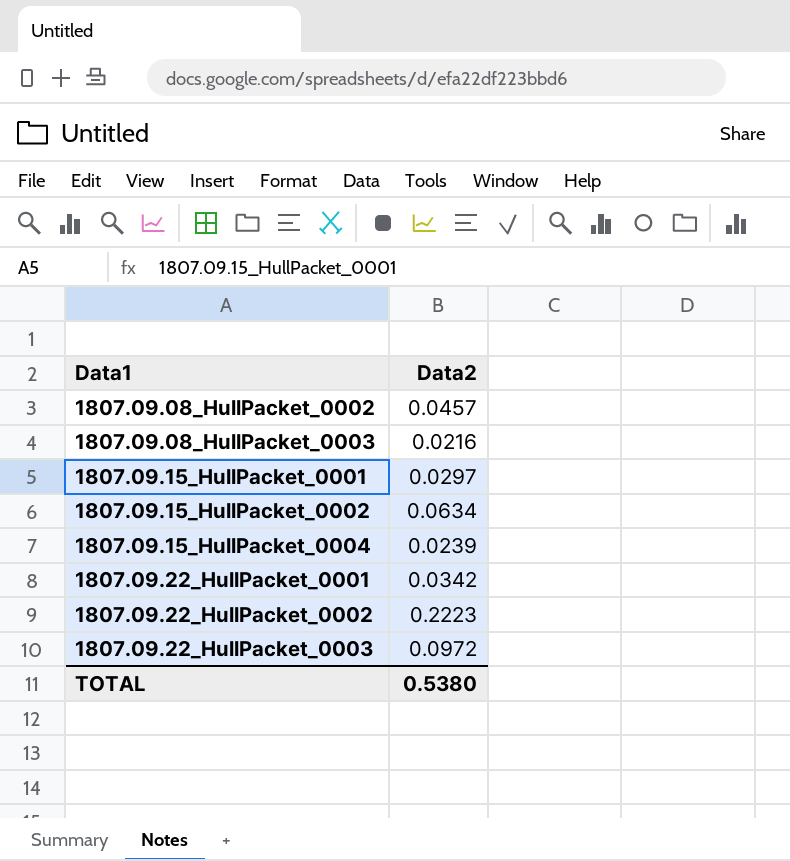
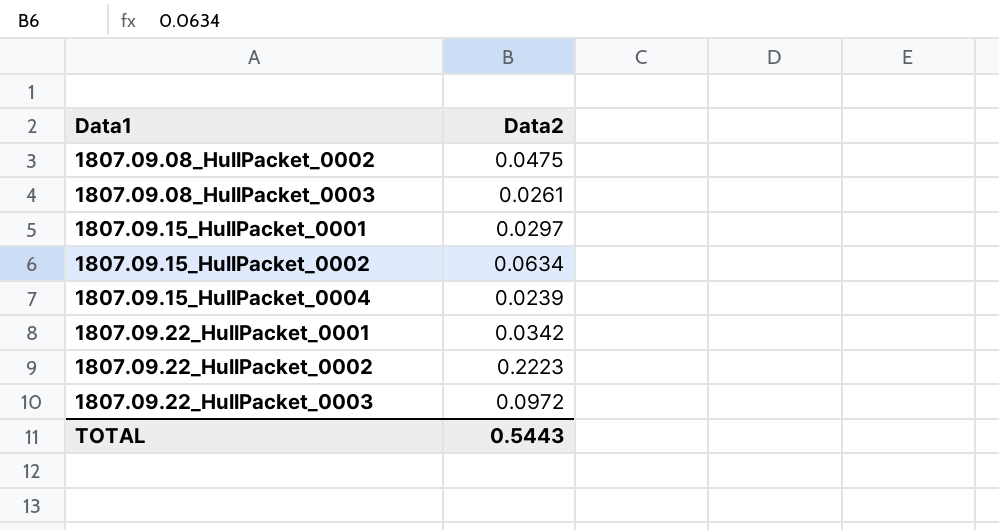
1807.09.08_HullPacket_0002 | Data2: 0.0457 -> 0.0475
1807.09.08_HullPacket_0003 | Data2: 0.0216 -> 0.0261
TOTAL | Data2: 0.5380 -> 0.5443

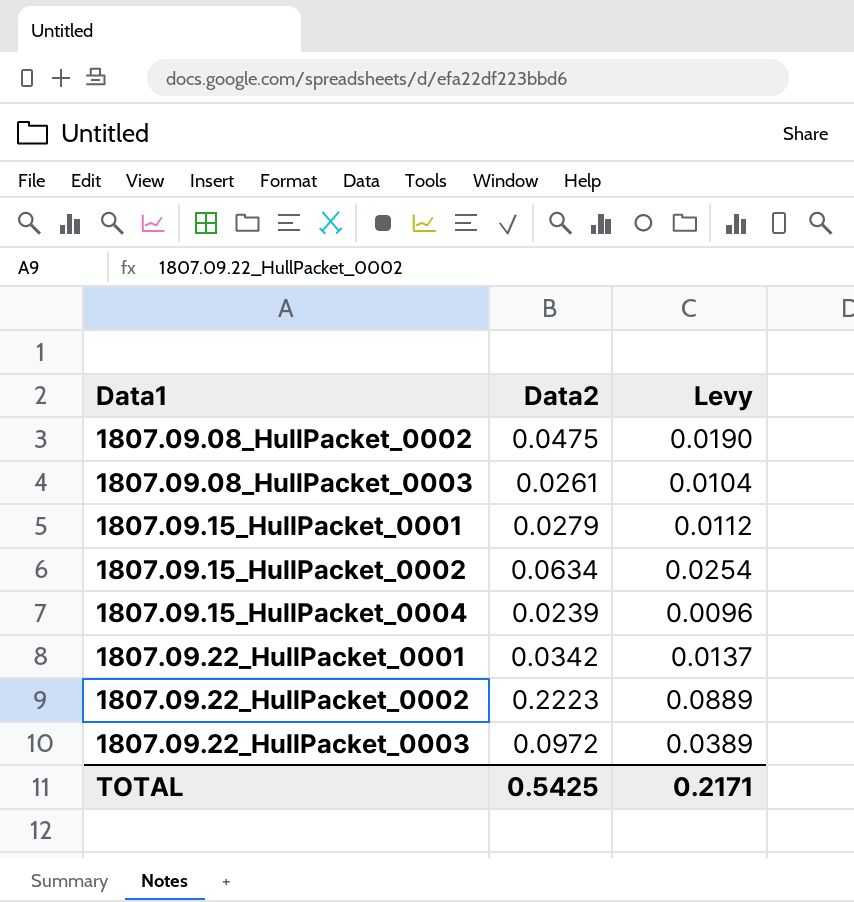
column Levy | formula: none -> [Data2] * 0.4
1807.09.15_HullPacket_0001 | Data2: 0.0297 -> 0.0279
TOTAL | Data2: 0.5443 -> 0.5425

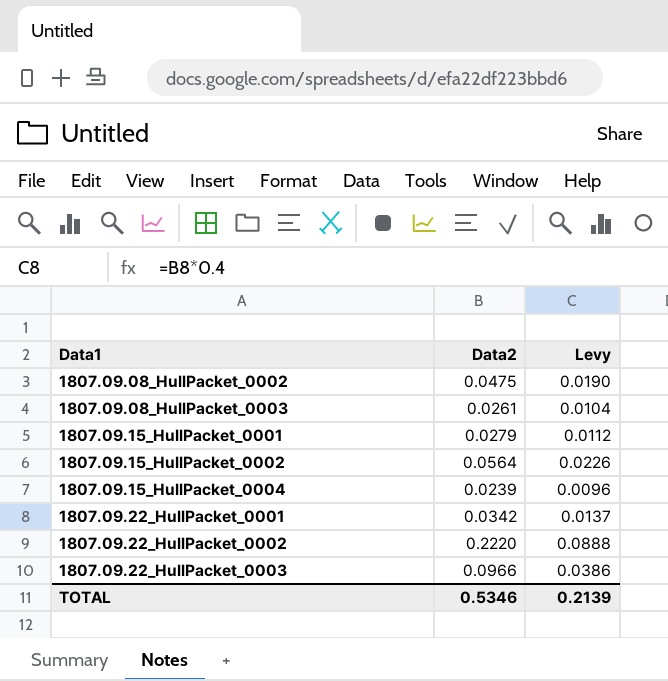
1807.09.15_HullPacket_0002 | Data2: 0.0634 -> 0.0564
1807.09.15_HullPacket_0002 | Levy: 0.0254 -> 0.0226
1807.09.22_HullPacket_0002 | Data2: 0.2223 -> 0.2220
1807.09.22_HullPacket_0002 | Levy: 0.0889 -> 0.0888
1807.09.22_HullPacket_0003 | Data2: 0.0972 -> 0.0966
1807.09.22_HullPacket_0003 | Levy: 0.0389 -> 0.0386
TOTAL | Data2: 0.5425 -> 0.5346
TOTAL | Levy: 0.2171 -> 0.2139

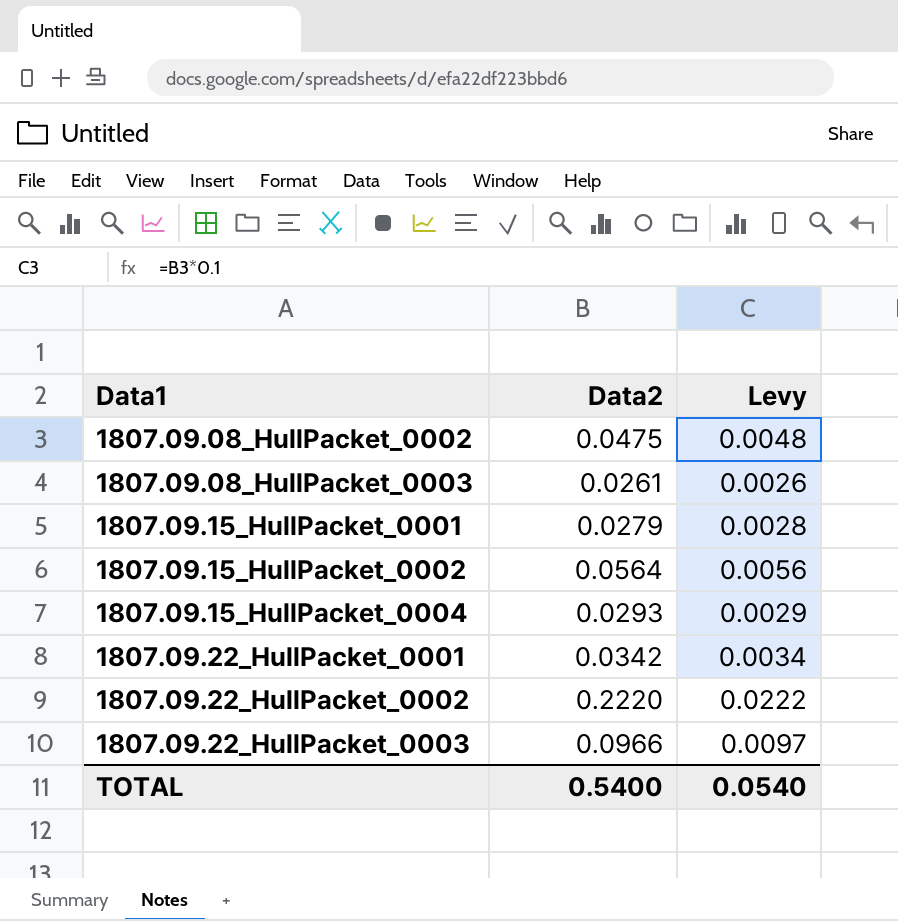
column Levy | formula: [Data2] * 0.4 -> [Data2] * 0.1
1807.09.15_HullPacket_0004 | Data2: 0.0239 -> 0.0293
TOTAL | Data2: 0.5346 -> 0.5400
TOTAL | Levy: 0.2139 -> 0.0540

